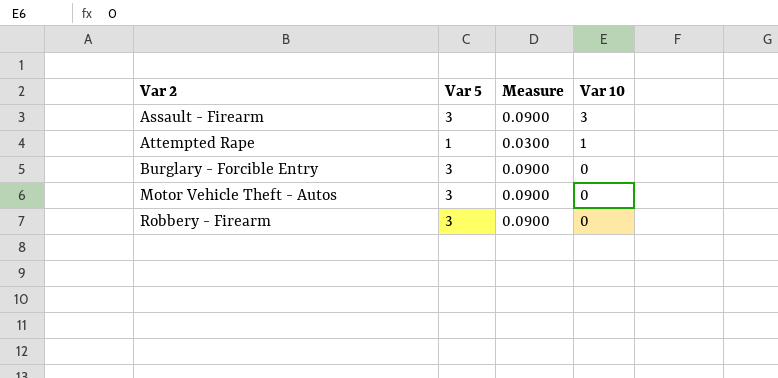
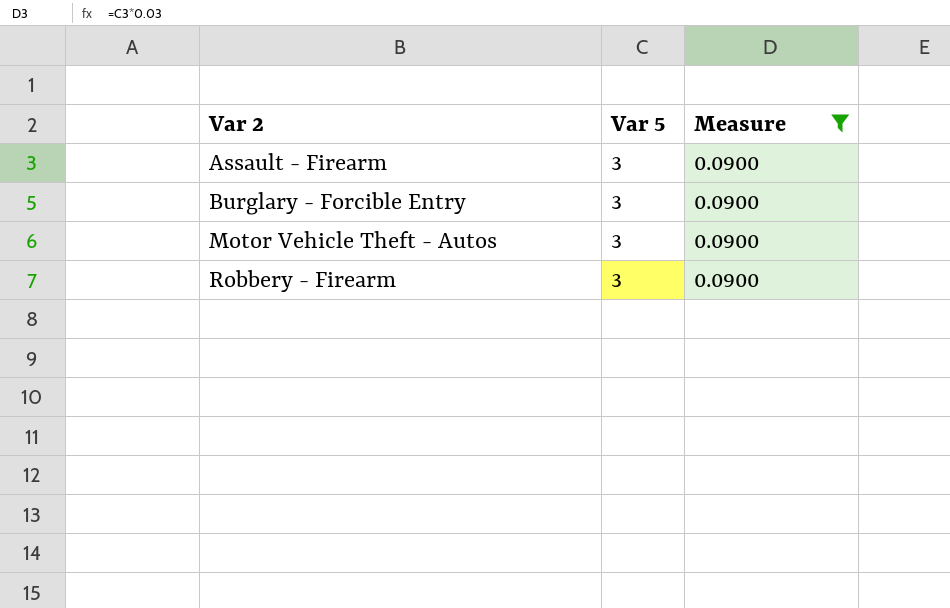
filter: none -> Measure = 0.0900
column Var 10 | position: 4 -> none

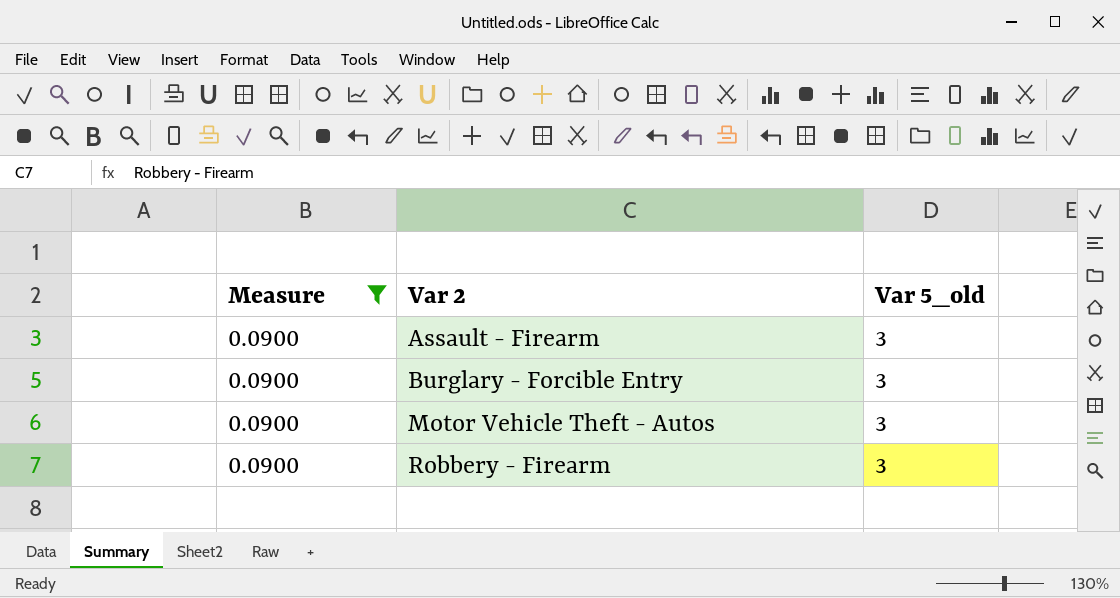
column Measure | position: 3 -> 1
column name: Var 5 -> Var 5_old

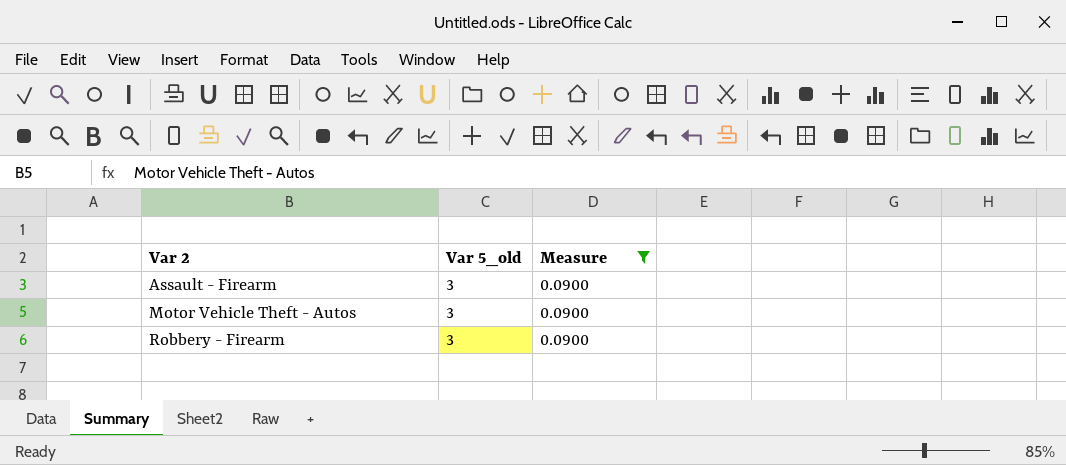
column Measure | position: 1 -> 3
row Burglary - Forcible Entry: 0.0900 | 3 -> none

